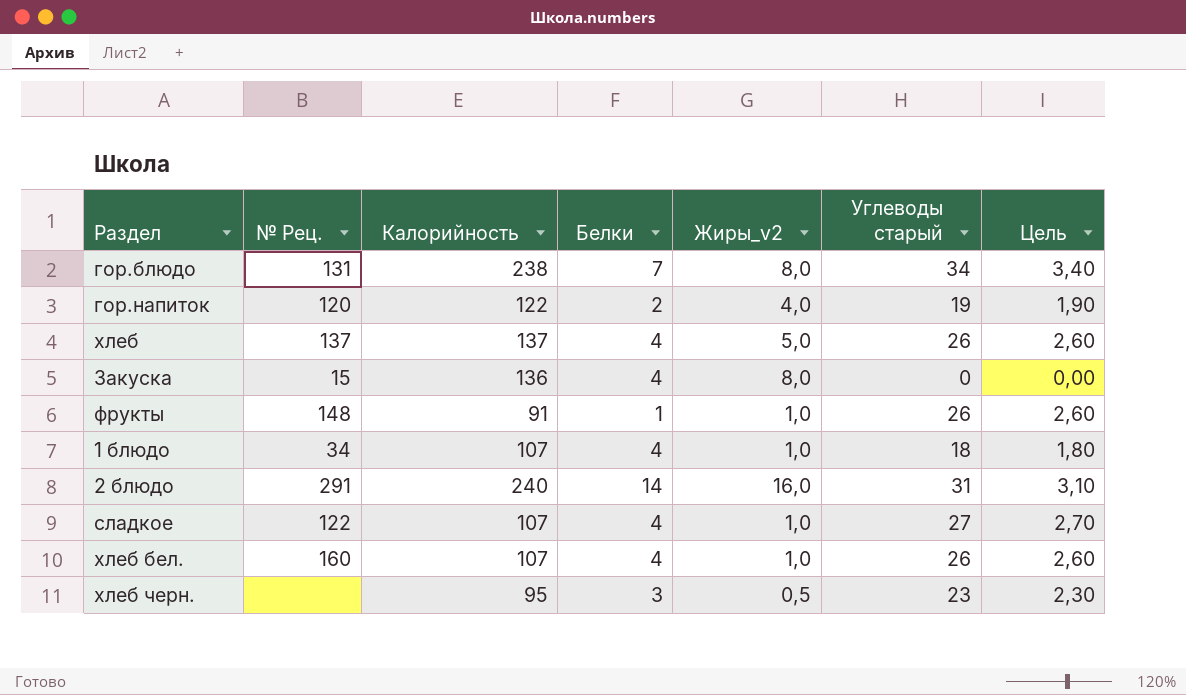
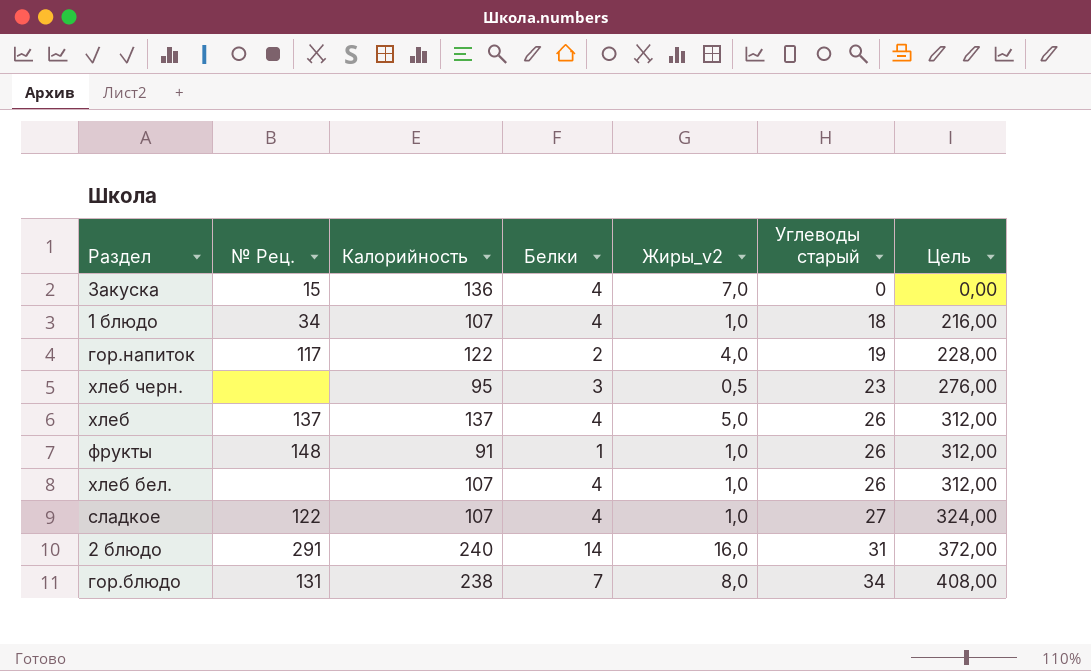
row order: none -> Углеводы старый ascending
column Цель | formula: [Углеводы старый] * 0,1 -> [Углеводы старый] * 12
Закуска | Жиры_v2: 8,0 -> 7,0
гор.напиток | № Рец.: 120 -> 117
хлеб бел. | № Рец.: 160 -> none

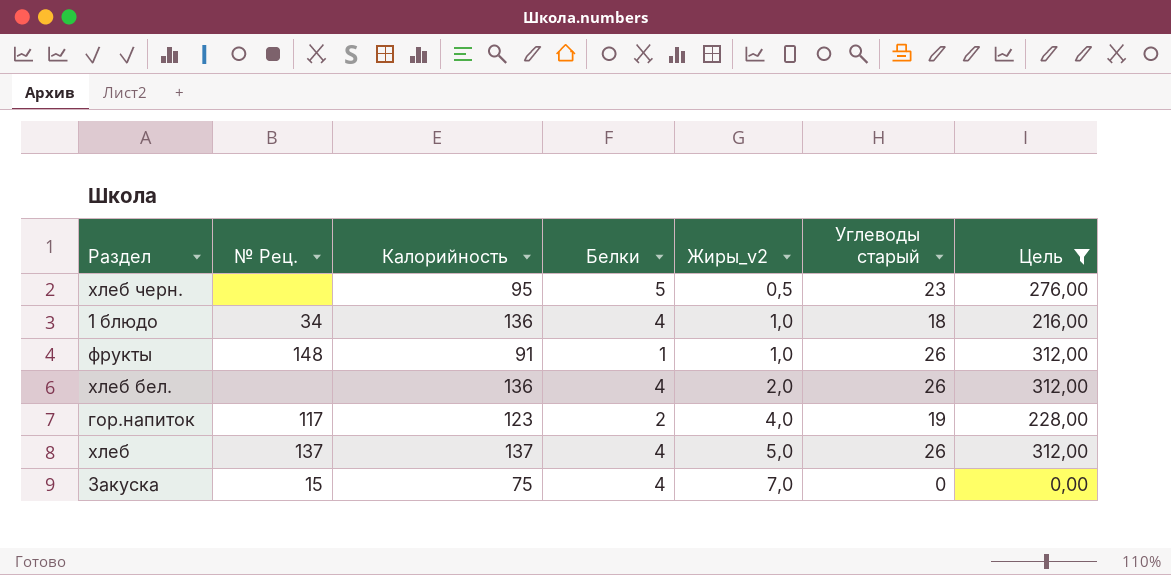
filter: none -> Цель <= 312,00
row order: Углеводы старый ascending -> Жиры_v2 ascending
хлеб черн. | Белки: 3 -> 5
1 блюдо | Калорийность: 107 -> 136
хлеб бел. | Калорийность: 107 -> 136
хлеб бел. | Жиры_v2: 1,0 -> 2,0
гор.напиток | Калорийность: 122 -> 123
Закуска | Калорийность: 136 -> 75

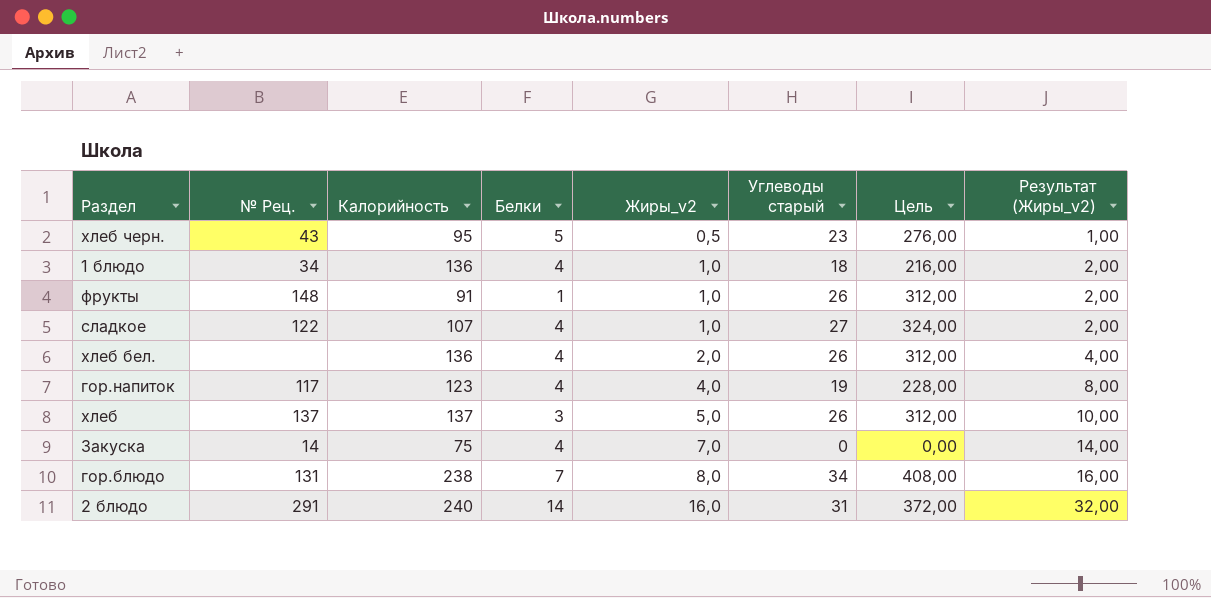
filter: Цель <= 312,00 -> none
column Результат (Жиры_v2) | formula: none -> [Жиры_v2] * 2
хлеб черн. | № Рец.: none -> 43
гор.напиток | Белки: 2 -> 4
хлеб | Белки: 4 -> 3
Закуска | № Рец.: 15 -> 14

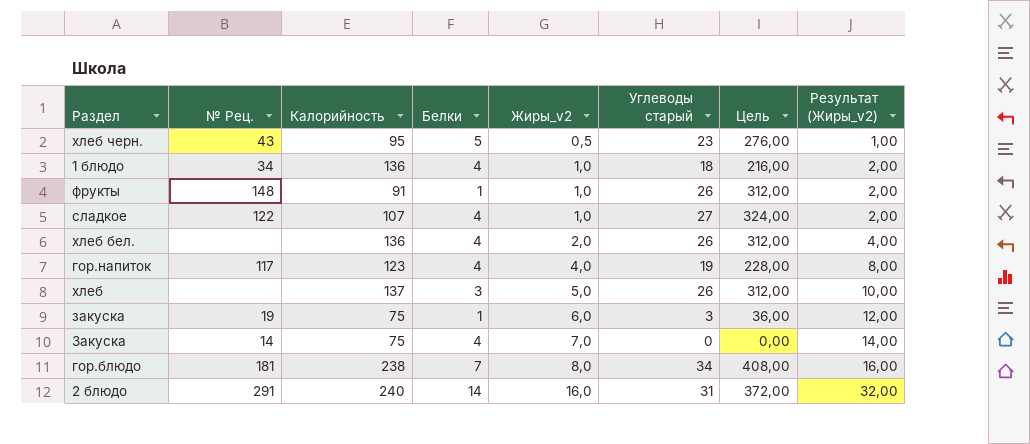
хлеб | № Рец.: 137 -> none
row закуска: none -> 19 | 75 | 1 | 6,0 | 3 | 36,00 | 12,00
гор.блюдо | № Рец.: 131 -> 181

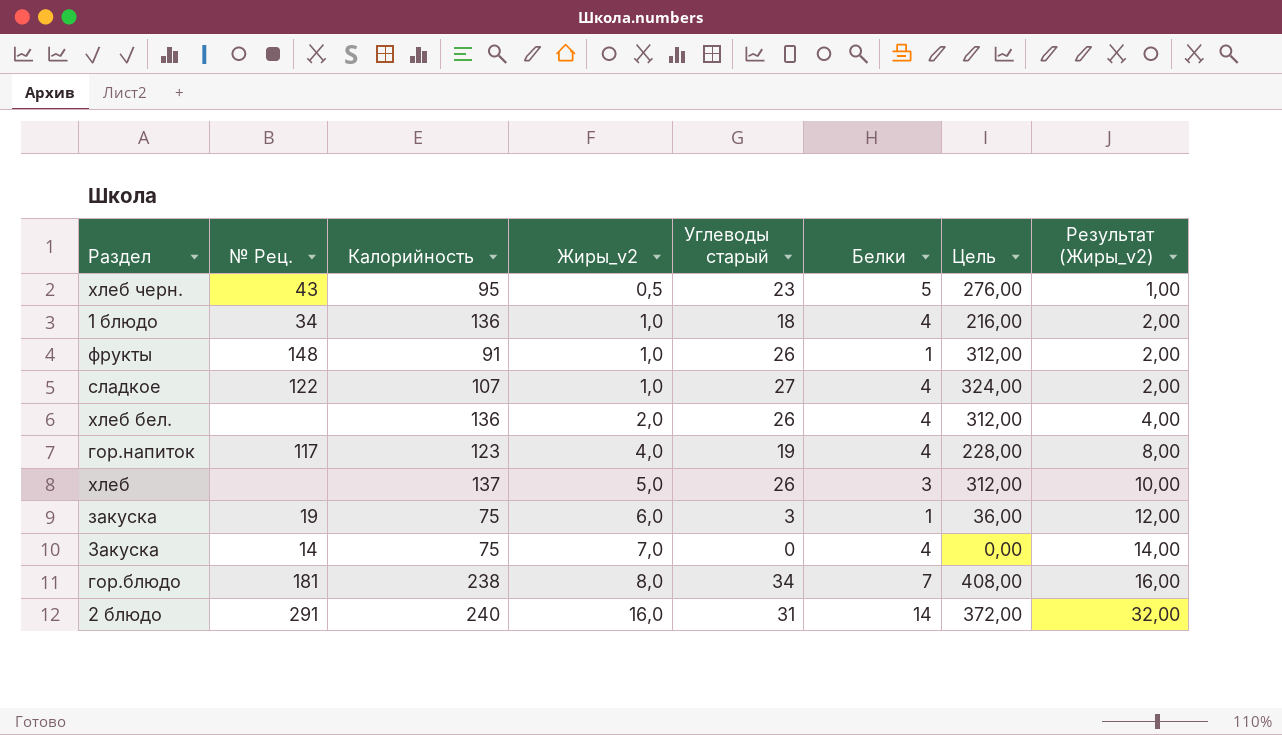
column Белки | position: 4 -> 6

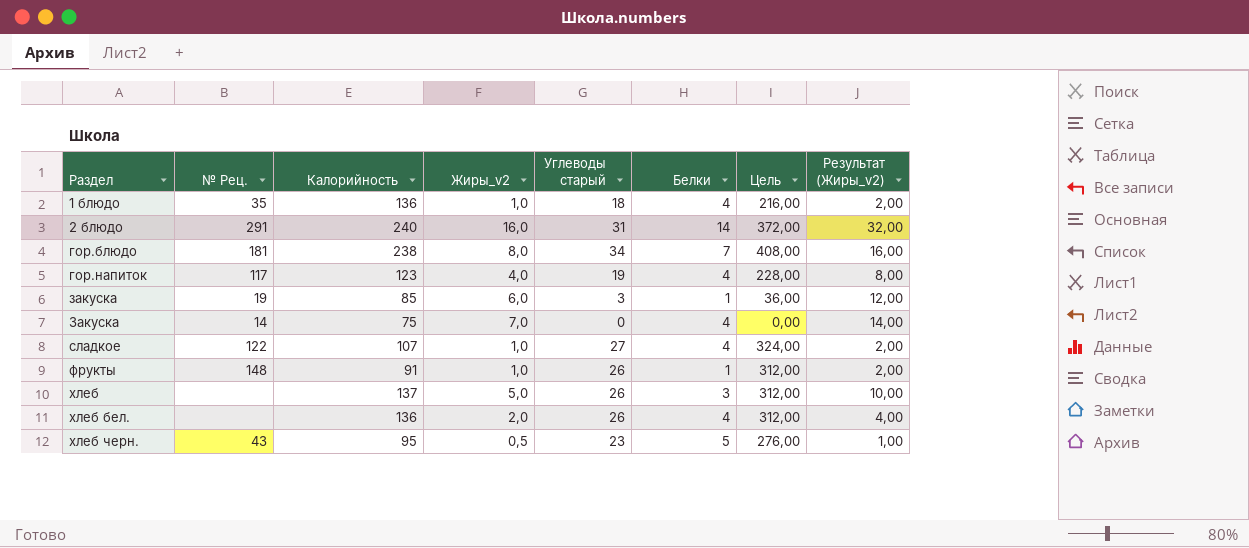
row order: Жиры_v2 ascending -> Раздел ascending
1 блюдо | № Рец.: 34 -> 35
закуска | Калорийность: 75 -> 85

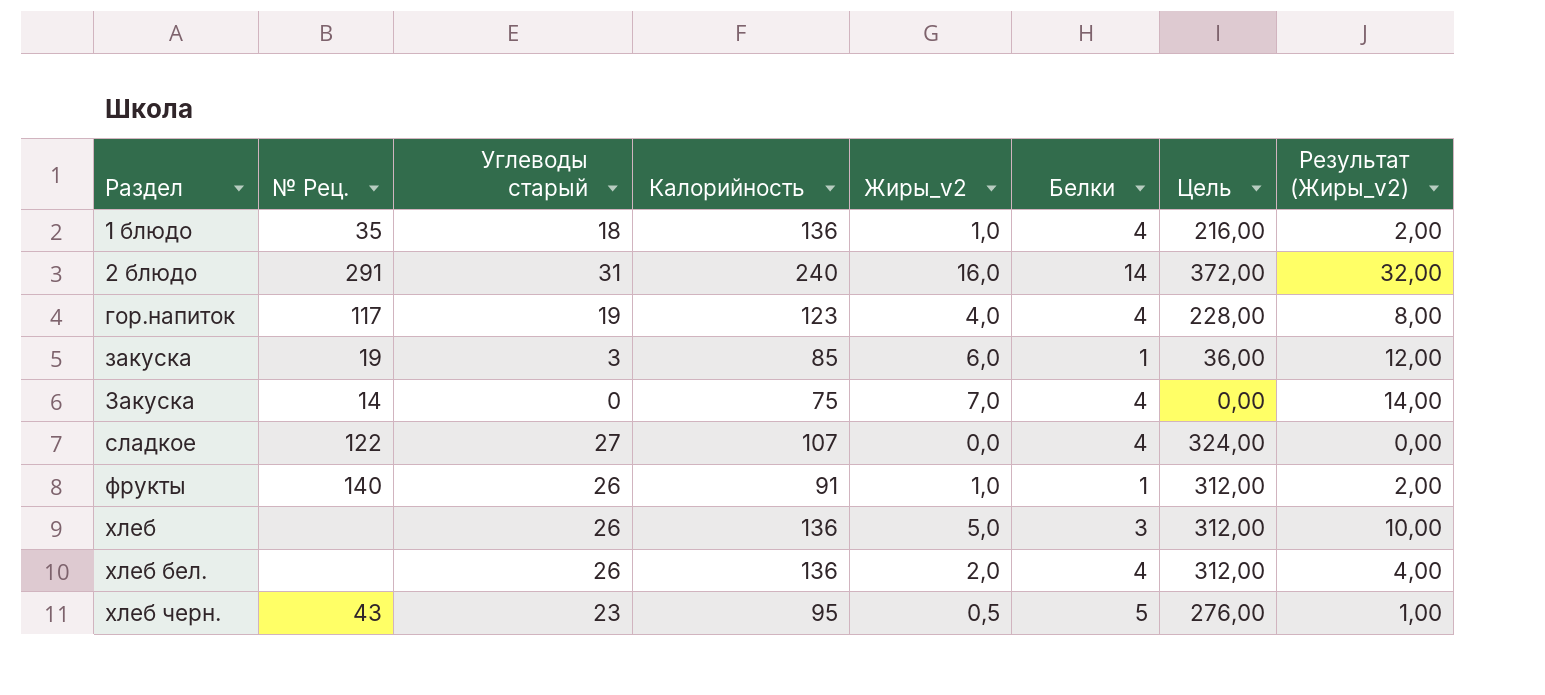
column Углеводы старый | position: 5 -> 3
row гор.блюдо: 181 | 238 | 8,0 | 34 | 7 | 408,00 | 16,00 -> none
сладкое | Жиры_v2: 1,0 -> 0,0
сладкое | Результат (Жиры_v2): 2,00 -> 0,00
фрукты | № Рец.: 148 -> 140
хлеб | Калорийность: 137 -> 136

